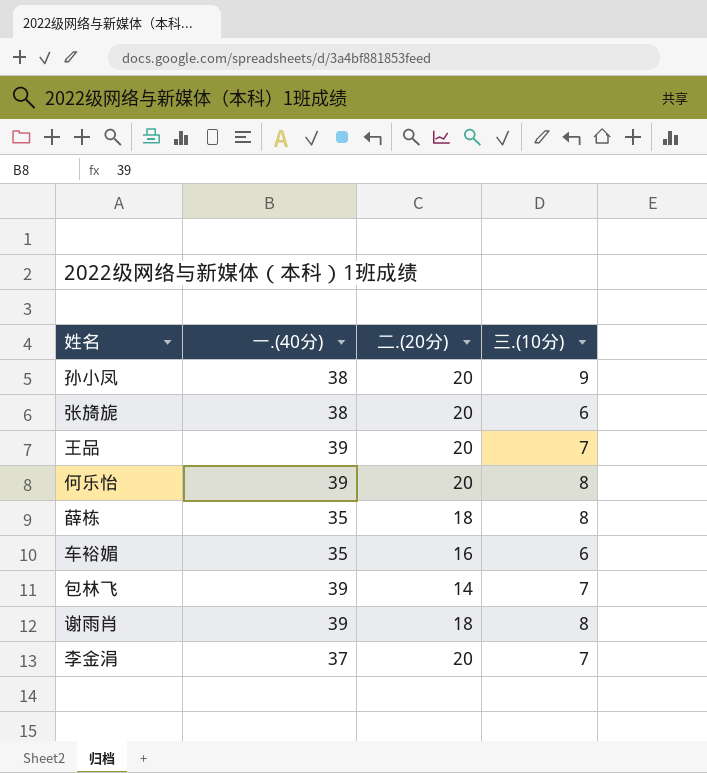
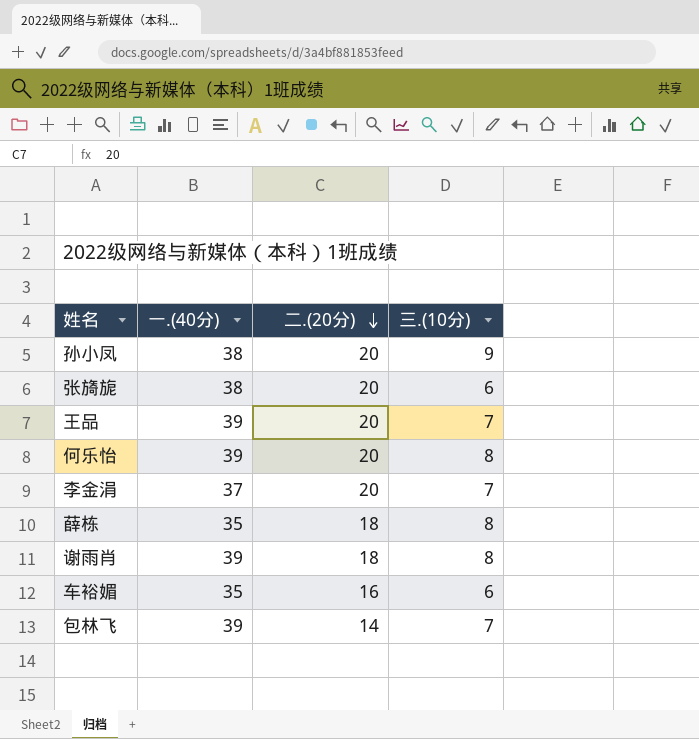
row order: none -> 二.(20分) descending

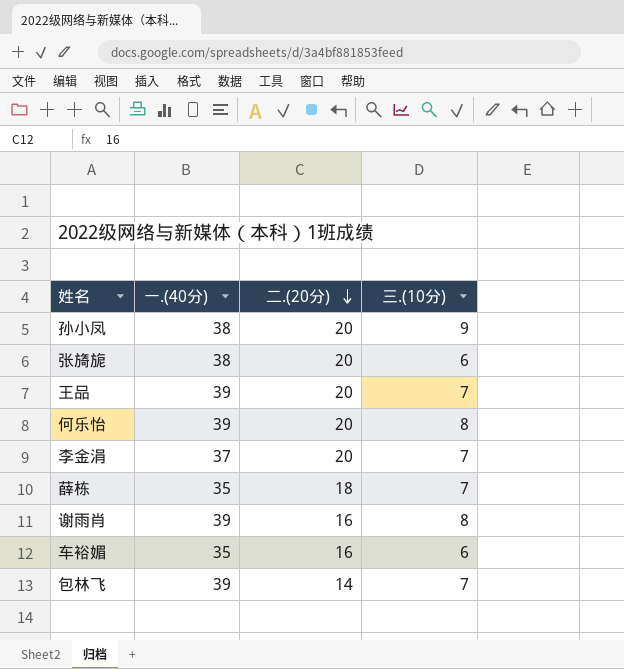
薛栋 | 三.(10分): 8 -> 7
谢雨肖 | 二.(20分): 18 -> 16

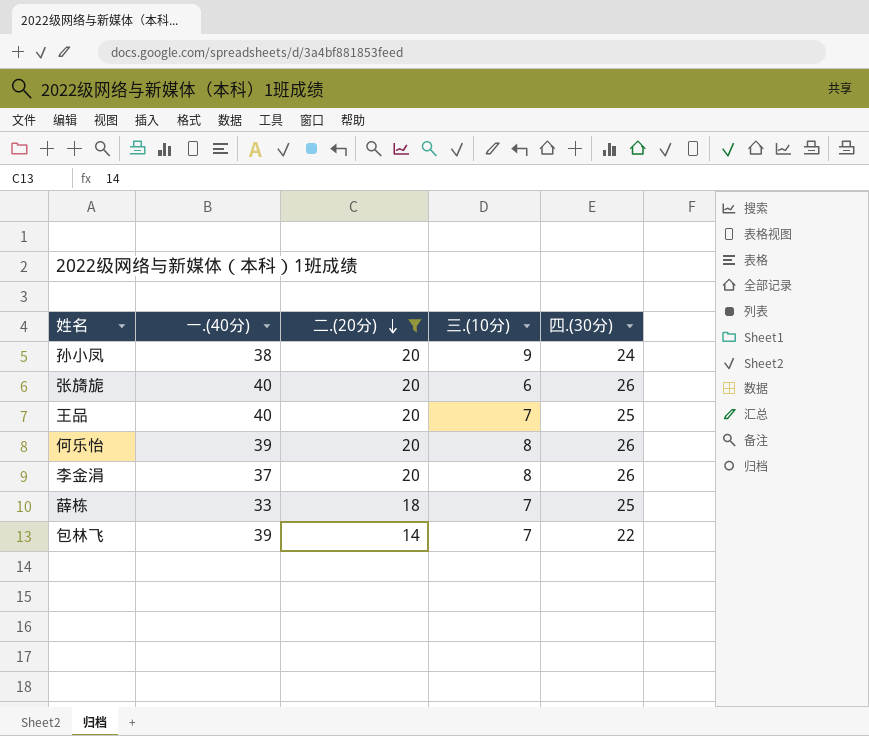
filter: none -> 二.(20分) != 16
column 四.(30分) | position: none -> 5
张旖旎 | 一.(40分): 38 -> 40
王品 | 一.(40分): 39 -> 40
李金涓 | 三.(10分): 7 -> 8
薛栋 | 一.(40分): 35 -> 33

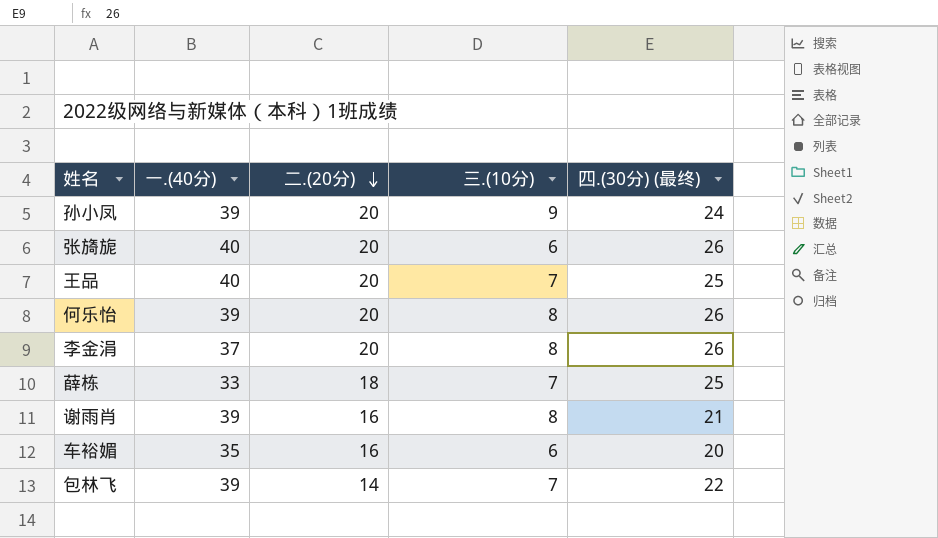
filter: 二.(20分) != 16 -> none
column name: 四.(30分) -> 四.(30分) (最终)
孙小凤 | 一.(40分): 38 -> 39

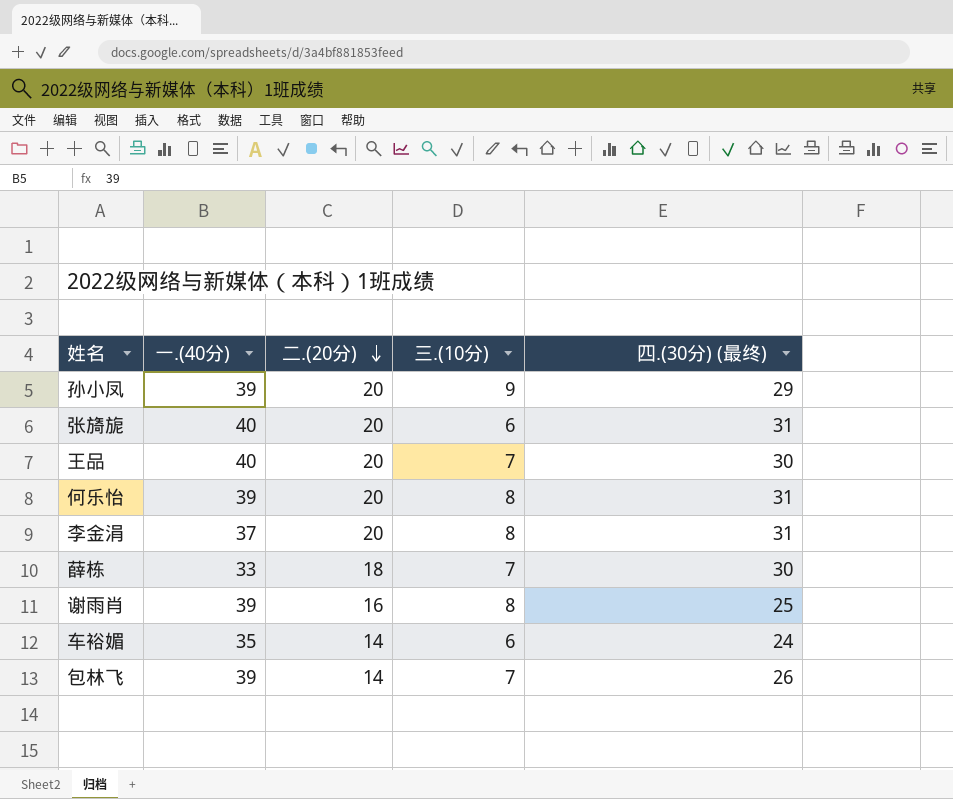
孙小凤 | 四.(30分) (最终): 24 -> 29
张旖旎 | 四.(30分) (最终): 26 -> 31
王品 | 四.(30分) (最终): 25 -> 30
何乐怡 | 四.(30分) (最终): 26 -> 31
李金涓 | 四.(30分) (最终): 26 -> 31
薛栋 | 四.(30分) (最终): 25 -> 30
谢雨肖 | 四.(30分) (最终): 21 -> 25
车裕媚 | 二.(20分): 16 -> 14
车裕媚 | 四.(30分) (最终): 20 -> 24
包林飞 | 四.(30分) (最终): 22 -> 26

